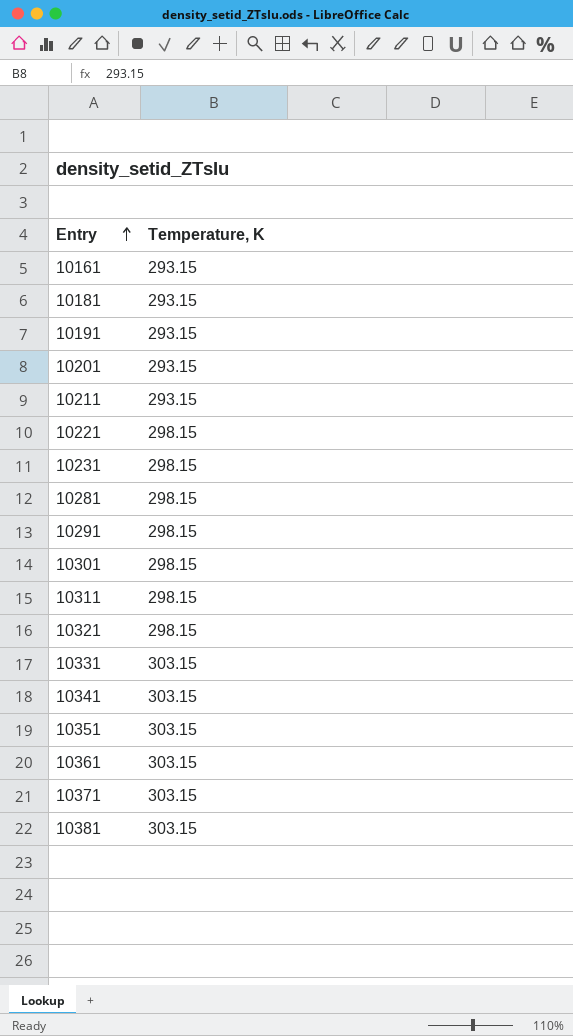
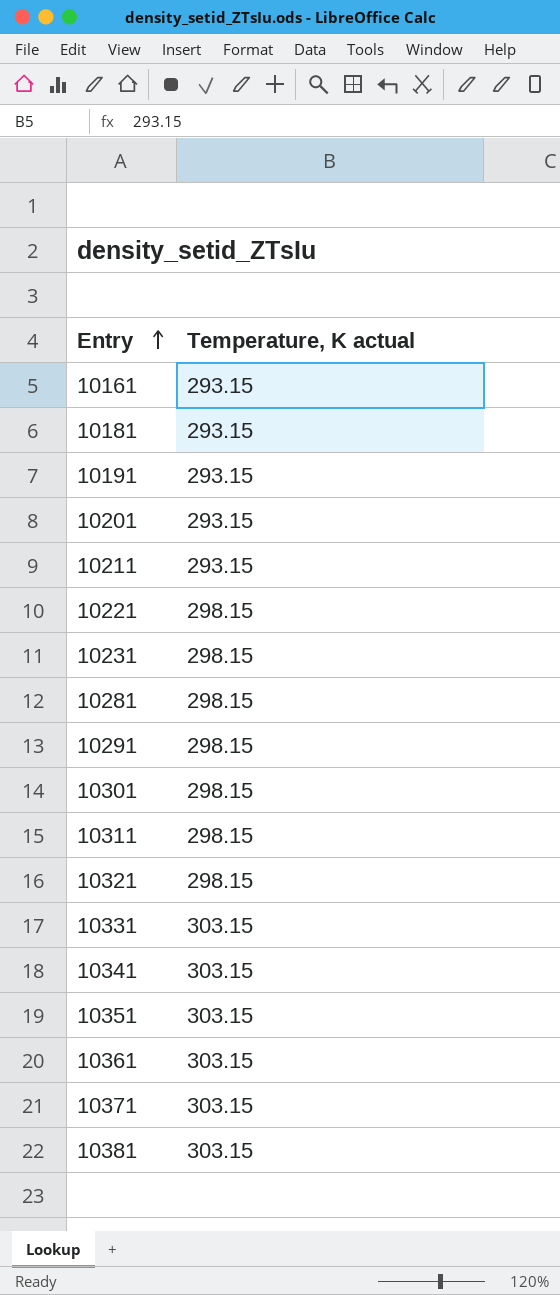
column name: Temperature, K -> Temperature, K actual

